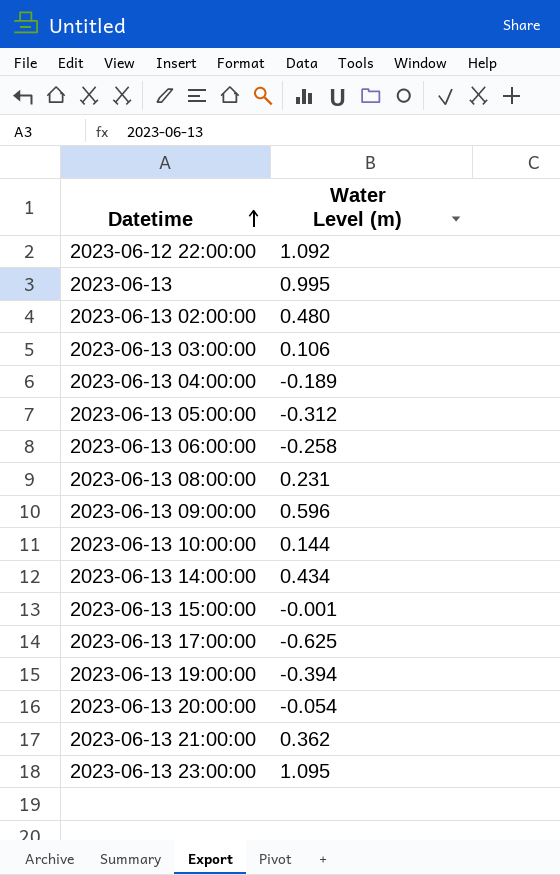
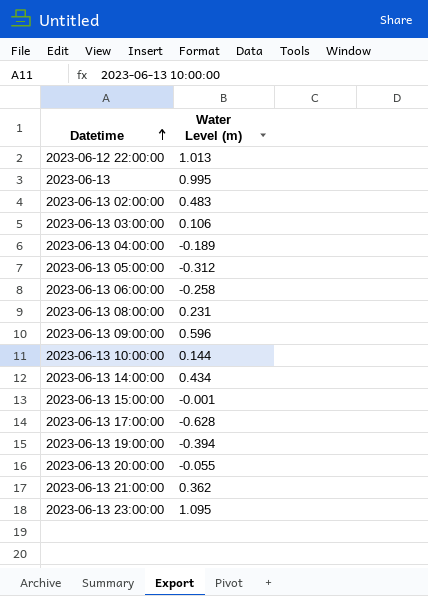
2023-06-12 22:00:00 | Water Level (m): 1.092 -> 1.013
2023-06-13 02:00:00 | Water Level (m): 0.480 -> 0.483
2023-06-13 17:00:00 | Water Level (m): -0.625 -> -0.628
2023-06-13 20:00:00 | Water Level (m): -0.054 -> -0.055

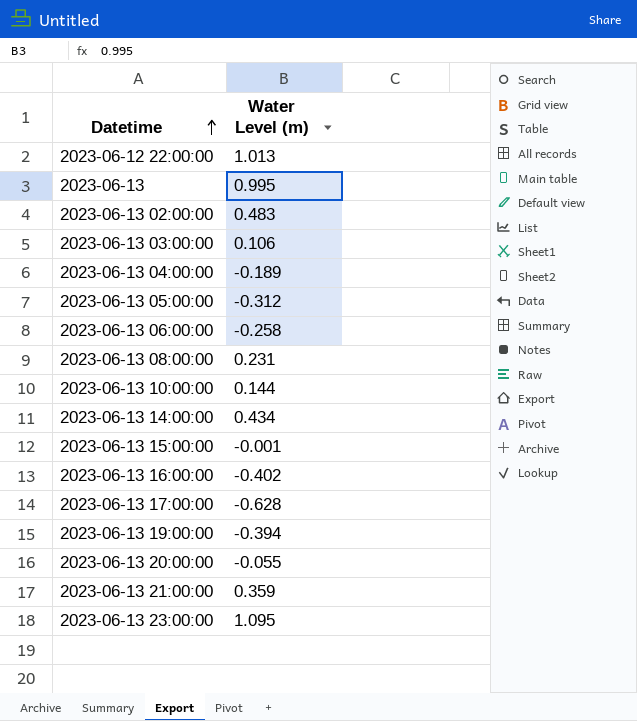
row 2023-06-13 09:00:00: 0.596 -> none
row 2023-06-13 16:00:00: none -> -0.402
2023-06-13 21:00:00 | Water Level (m): 0.362 -> 0.359

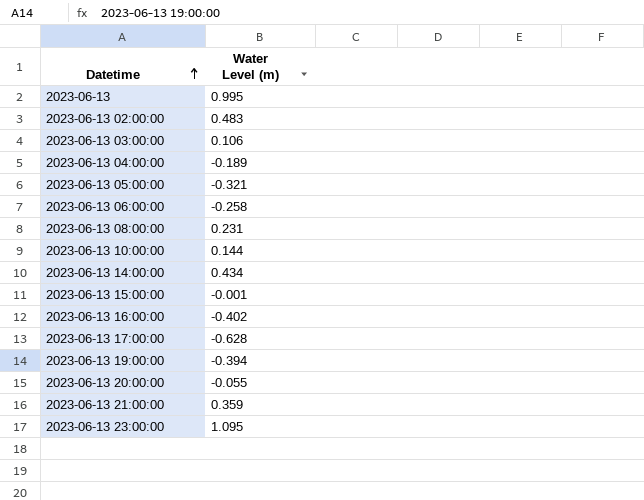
row 2023-06-12 22:00:00: 1.013 -> none
2023-06-13 05:00:00 | Water Level (m): -0.312 -> -0.321

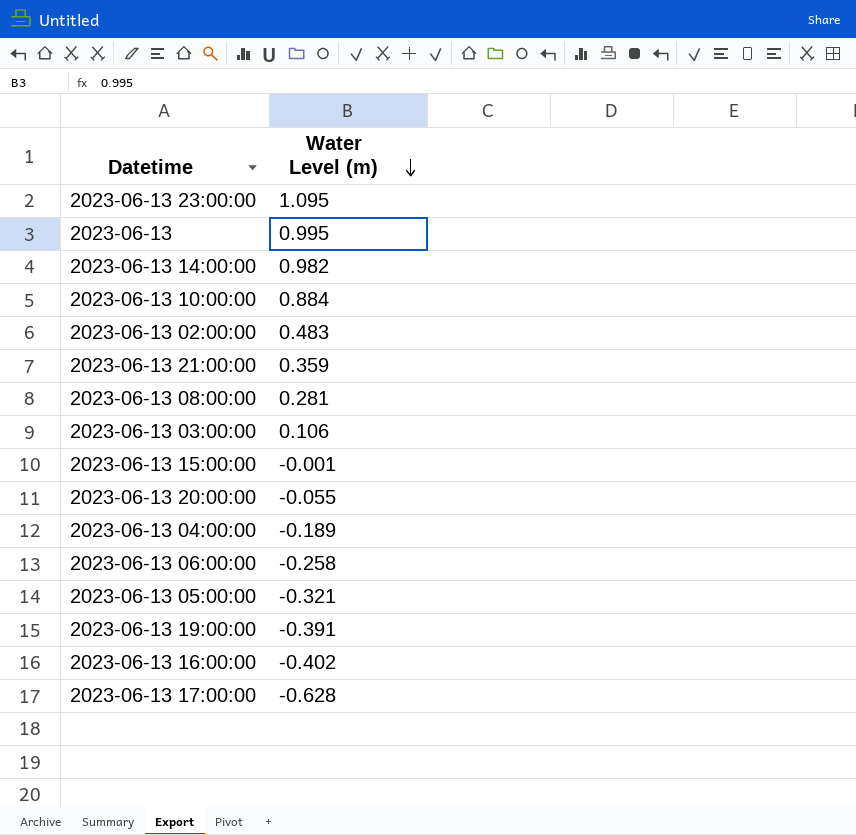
row order: Datetime ascending -> Water Level (m) descending
2023-06-13 14:00:00 | Water Level (m): 0.434 -> 0.982
2023-06-13 10:00:00 | Water Level (m): 0.144 -> 0.884
2023-06-13 08:00:00 | Water Level (m): 0.231 -> 0.281
2023-06-13 19:00:00 | Water Level (m): -0.394 -> -0.391

